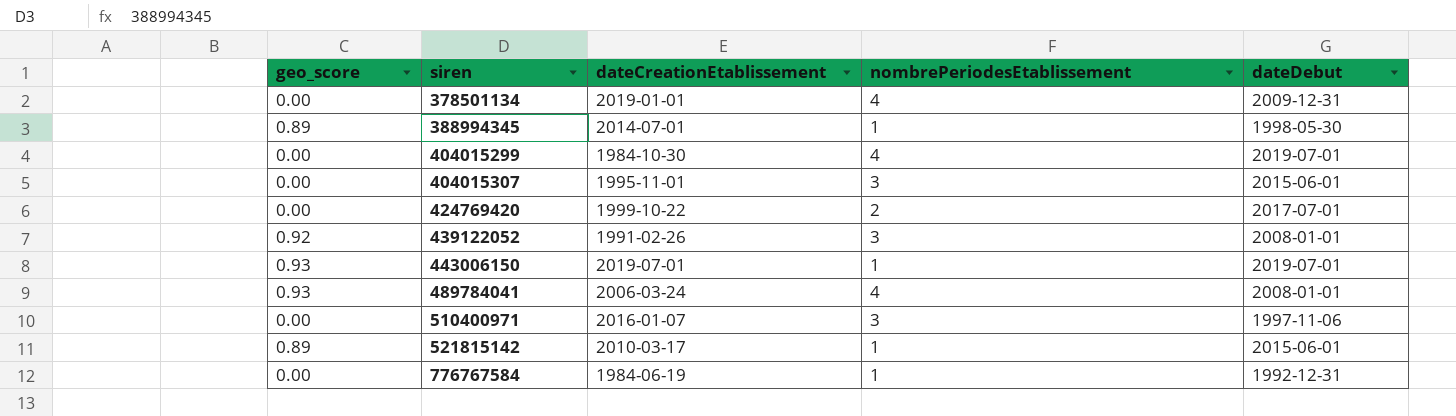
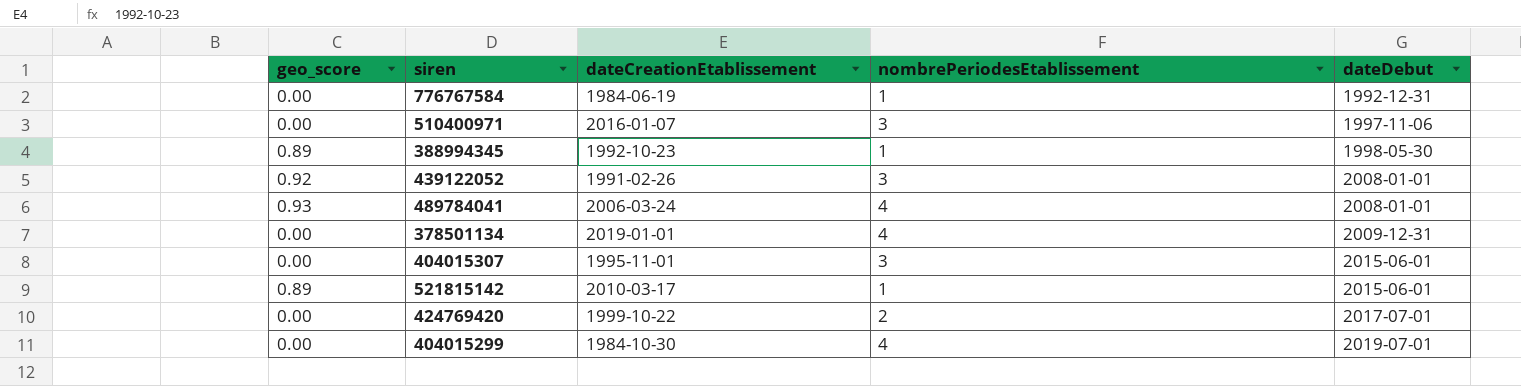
row order: siren ascending -> dateDebut ascending
row 443006150: 0.93 | 2019-07-01 | 1 | 2019-07-01 -> none
388994345 | dateCreationEtablissement: 2014-07-01 -> 1992-10-23

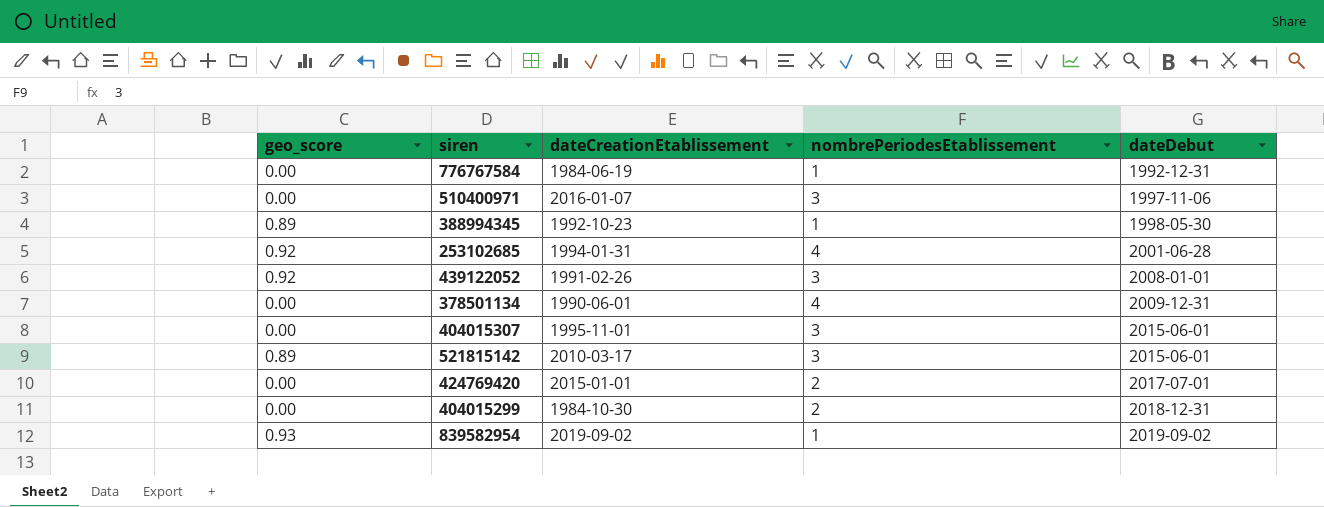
row 489784041: 0.93 | 2006-03-24 | 4 | 2008-01-01 -> none
row 253102685: none -> 0.92 | 1994-01-31 | 4 | 2001-06-28
378501134 | dateCreationEtablissement: 2019-01-01 -> 1990-06-01
521815142 | nombrePeriodesEtablissement: 1 -> 3
424769420 | dateCreationEtablissement: 1999-10-22 -> 2015-01-01
404015299 | nombrePeriodesEtablissement: 4 -> 2
404015299 | dateDebut: 2019-07-01 -> 2018-12-31
row 839582954: none -> 0.93 | 2019-09-02 | 1 | 2019-09-02

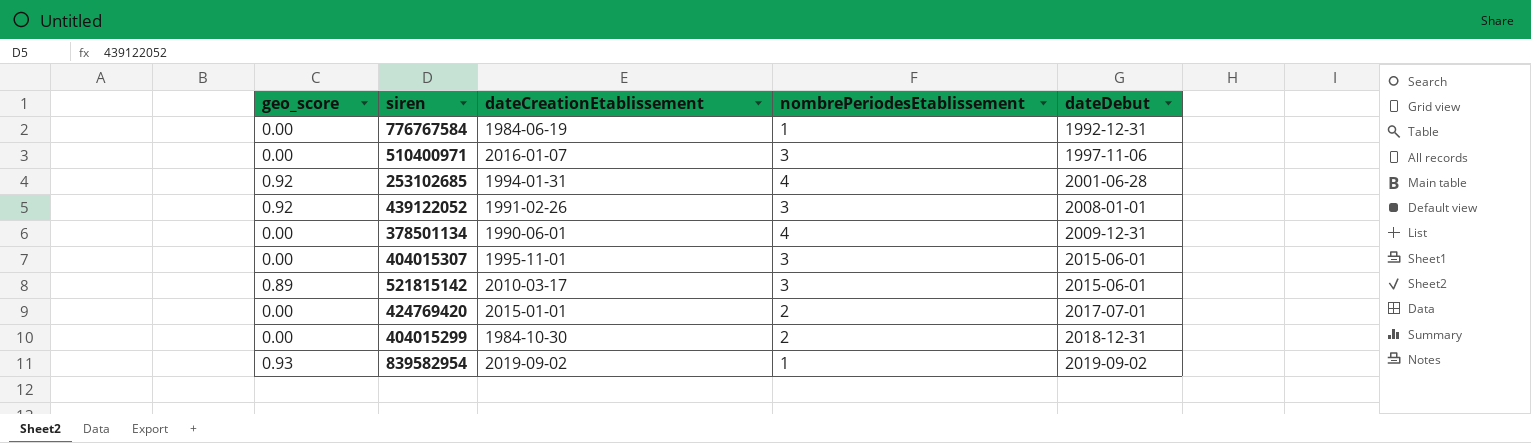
row 388994345: 0.89 | 1992-10-23 | 1 | 1998-05-30 -> none

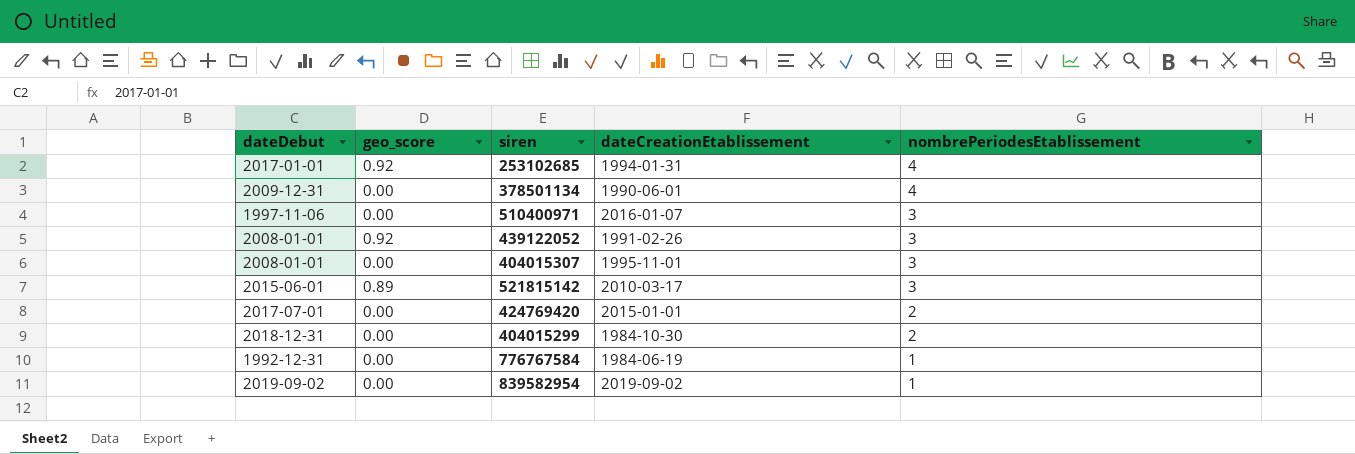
row order: dateDebut ascending -> nombrePeriodesEtablissement descending
column dateDebut | position: 5 -> 1
253102685 | dateDebut: 2001-06-28 -> 2017-01-01
404015307 | dateDebut: 2015-06-01 -> 2008-01-01
839582954 | geo_score: 0.93 -> 0.00

